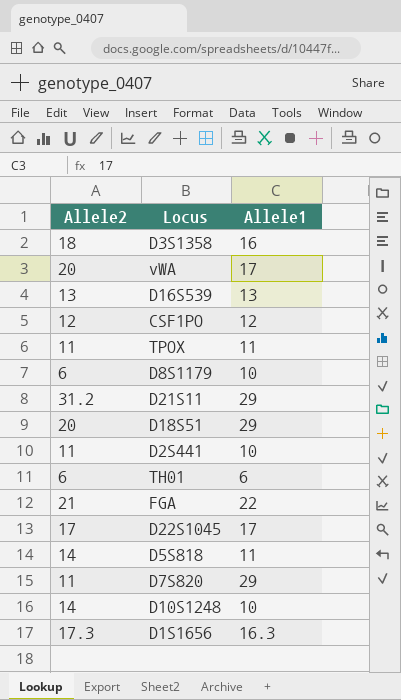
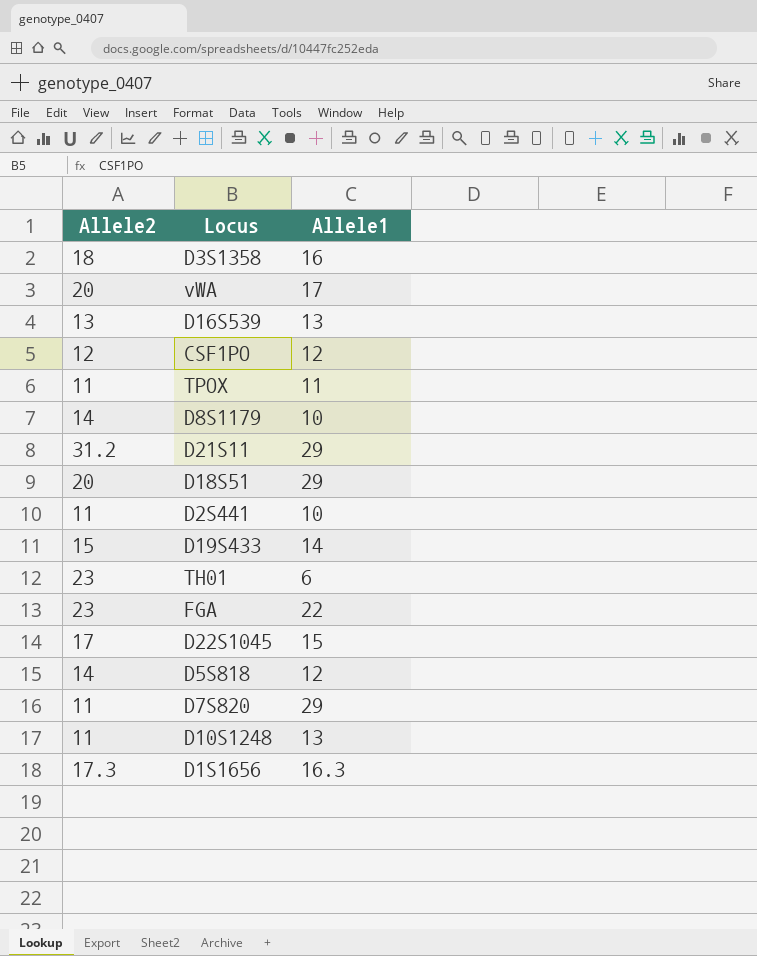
D8S1179 | Allele2: 6 -> 14
row D19S433: none -> 15 | 14
TH01 | Allele2: 6 -> 23
FGA | Allele2: 21 -> 23
D22S1045 | Allele1: 17 -> 15
D5S818 | Allele1: 11 -> 12
D10S1248 | Allele2: 14 -> 11
D10S1248 | Allele1: 10 -> 13

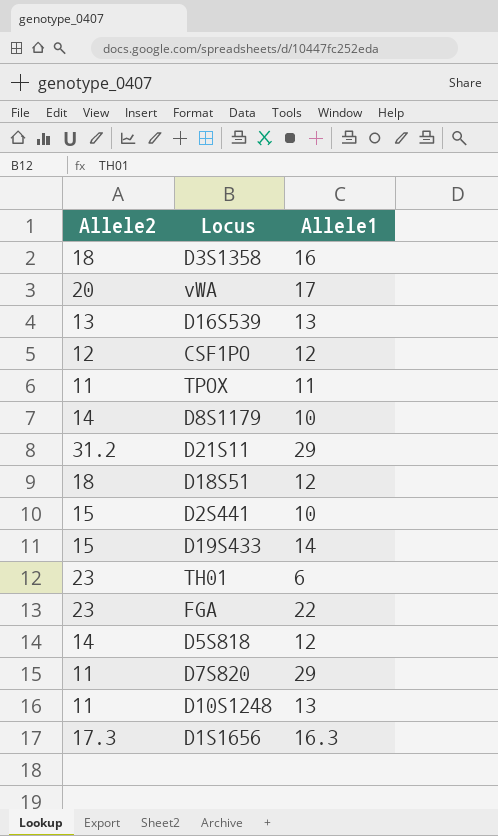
row D22S1045: 17 | 15 -> none
D18S51 | Allele2: 20 -> 18
D18S51 | Allele1: 29 -> 12
D2S441 | Allele2: 11 -> 15

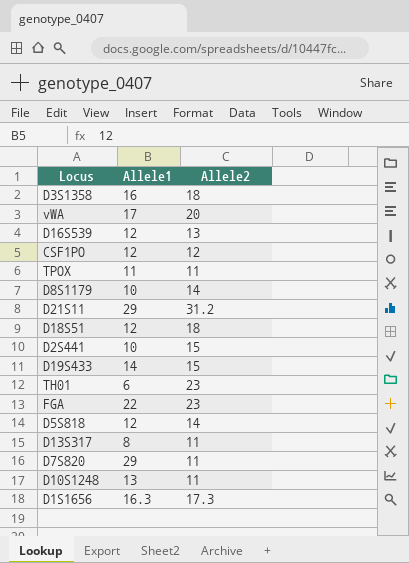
column Allele2 | position: 1 -> 3
D16S539 | Allele1: 13 -> 12
row D13S317: none -> 8 | 11

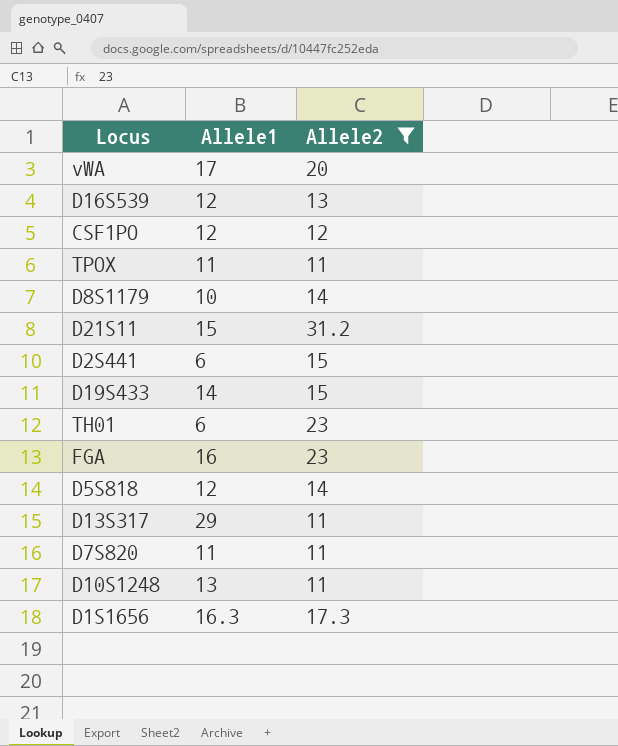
filter: none -> Allele2 != 18
D21S11 | Allele1: 29 -> 15
D2S441 | Allele1: 10 -> 6
FGA | Allele1: 22 -> 16
D13S317 | Allele1: 8 -> 29
D7S820 | Allele1: 29 -> 11

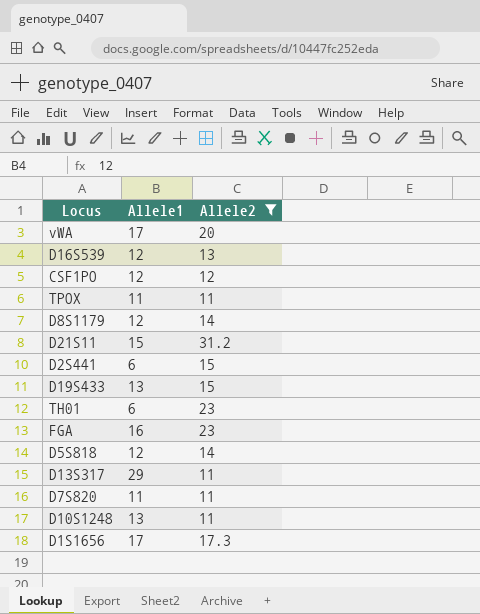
D8S1179 | Allele1: 10 -> 12
D19S433 | Allele1: 14 -> 13
D1S1656 | Allele1: 16.3 -> 17

